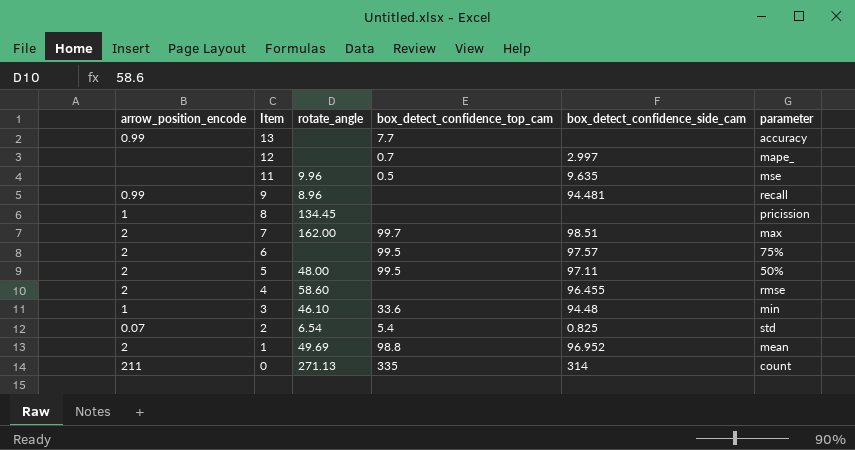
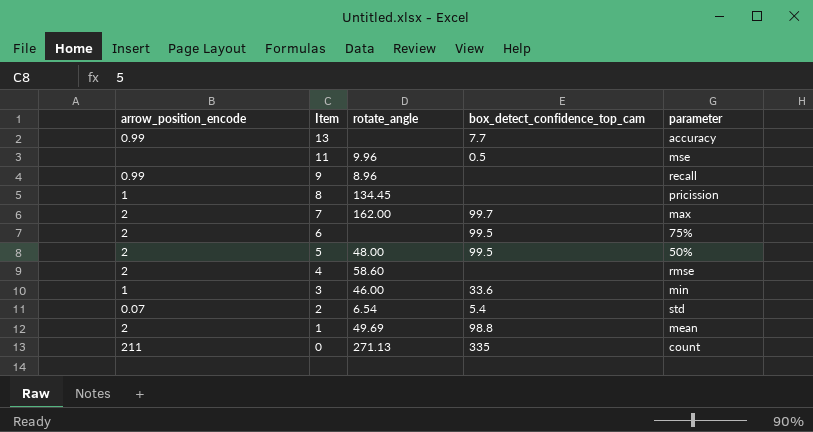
column box_detect_confidence_side_cam | position: 5 -> none
row 12: none | none | 0.7 | 2.997 | mape_ -> none
3 | rotate_angle: 46.10 -> 46.00

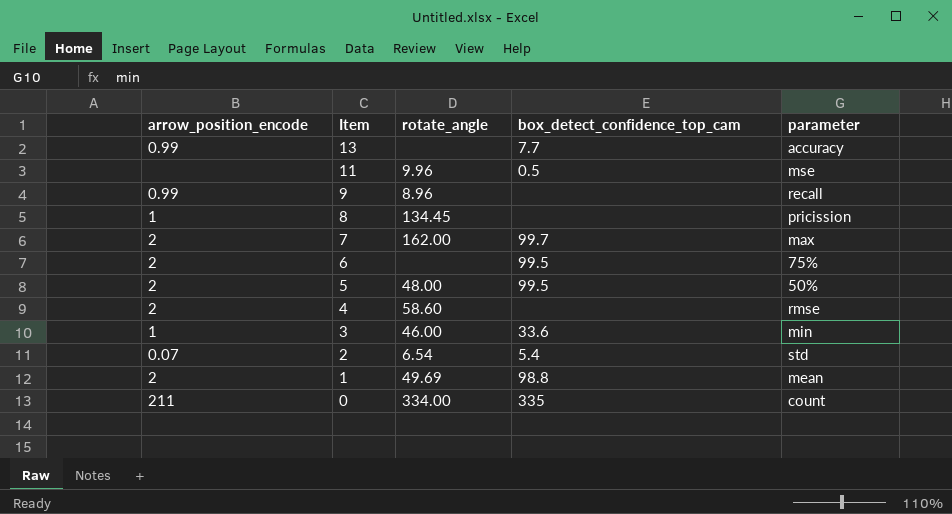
0 | rotate_angle: 271.13 -> 334.00

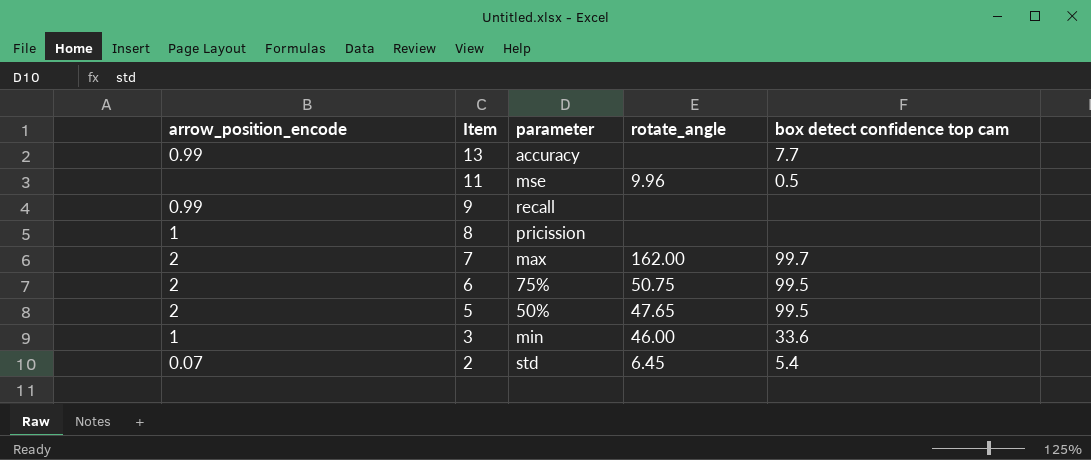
column parameter | position: 5 -> 3
column name: box_detect_confidence_top_cam -> box detect confidence top cam
row 4: 2 | 58.60 | none | rmse -> none
row 1: 2 | 49.69 | 98.8 | mean -> none
row 0: 211 | 334.00 | 335 | count -> none
9 | rotate_angle: 8.96 -> none
8 | rotate_angle: 134.45 -> none
6 | rotate_angle: none -> 50.75
5 | rotate_angle: 48.00 -> 47.65
2 | rotate_angle: 6.54 -> 6.45

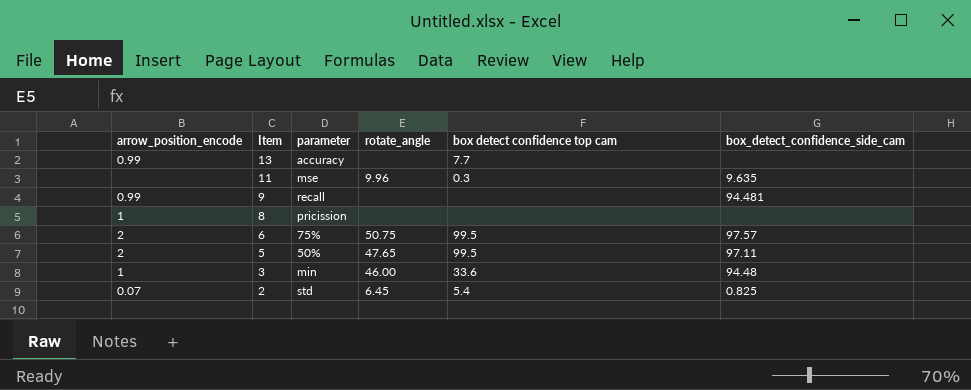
column box_detect_confidence_side_cam | position: none -> 6
row 7: 2 | max | 162.00 | 99.7 -> none
11 | box detect confidence top cam: 0.5 -> 0.3

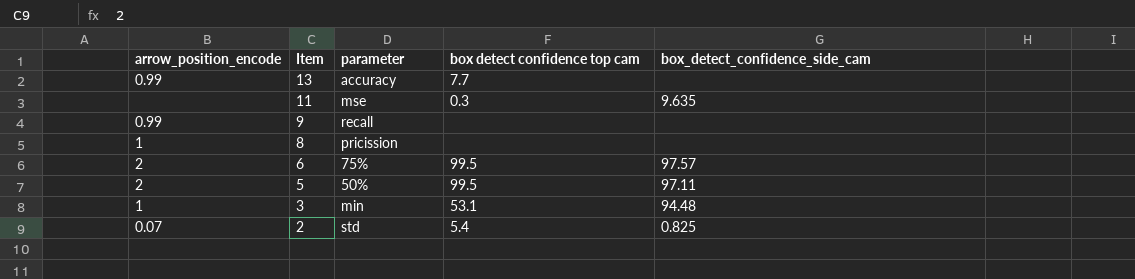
column rotate_angle | position: 4 -> none
9 | box_detect_confidence_side_cam: 94.481 -> none
3 | box detect confidence top cam: 33.6 -> 53.1

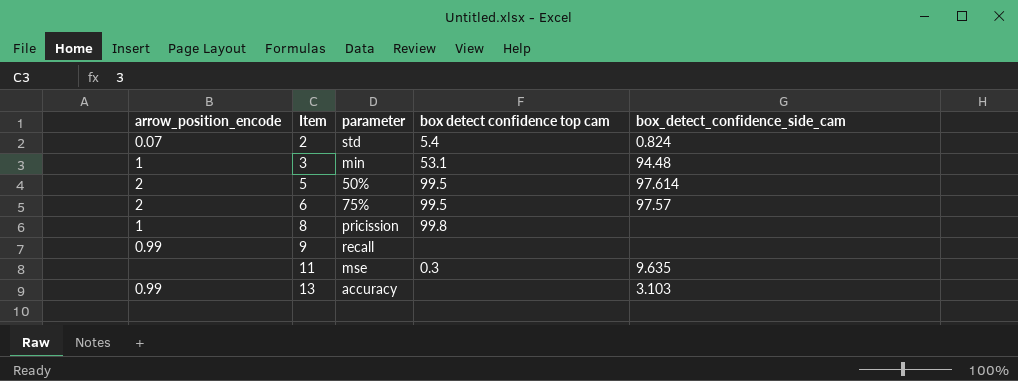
row order: Item descending -> Item ascending
2 | box_detect_confidence_side_cam: 0.825 -> 0.824
5 | box_detect_confidence_side_cam: 97.11 -> 97.614
8 | box detect confidence top cam: none -> 99.8
13 | box detect confidence top cam: 7.7 -> none
13 | box_detect_confidence_side_cam: none -> 3.103

